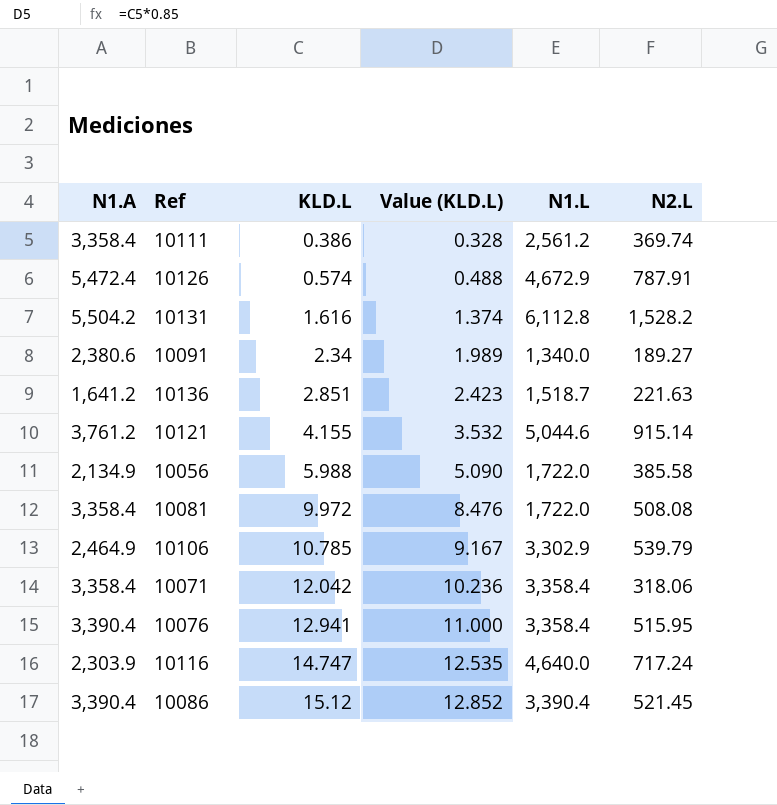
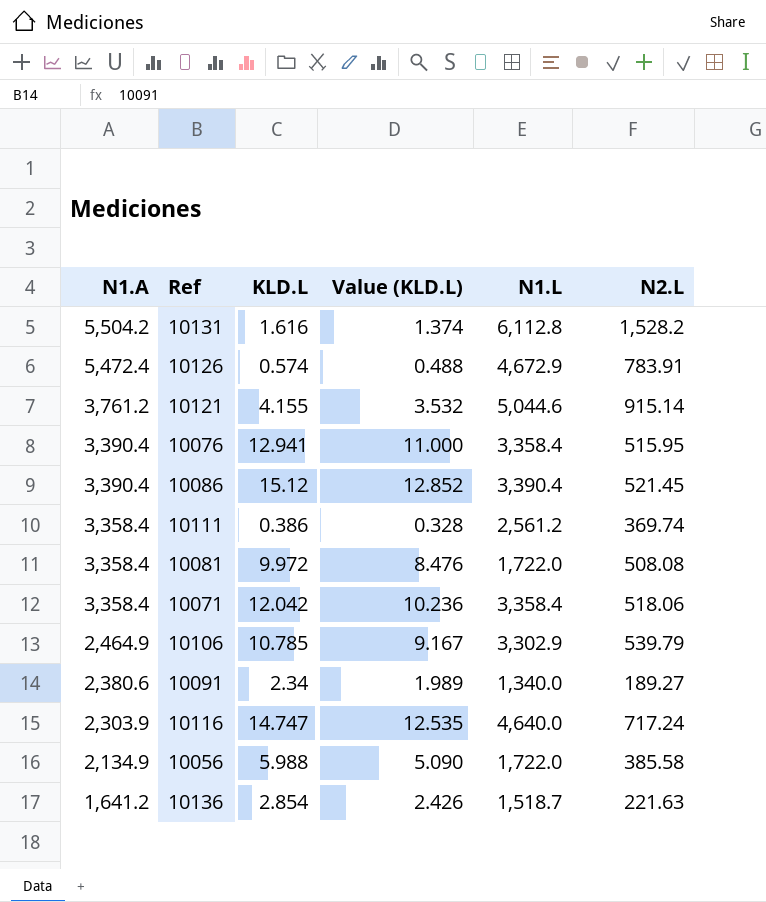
row order: KLD.L ascending -> N1.A descending
10126 | N2.L: 787.91 -> 783.91
10071 | N2.L: 318.06 -> 518.06
10136 | KLD.L: 2.851 -> 2.854
10136 | Value (KLD.L): 2.423 -> 2.426

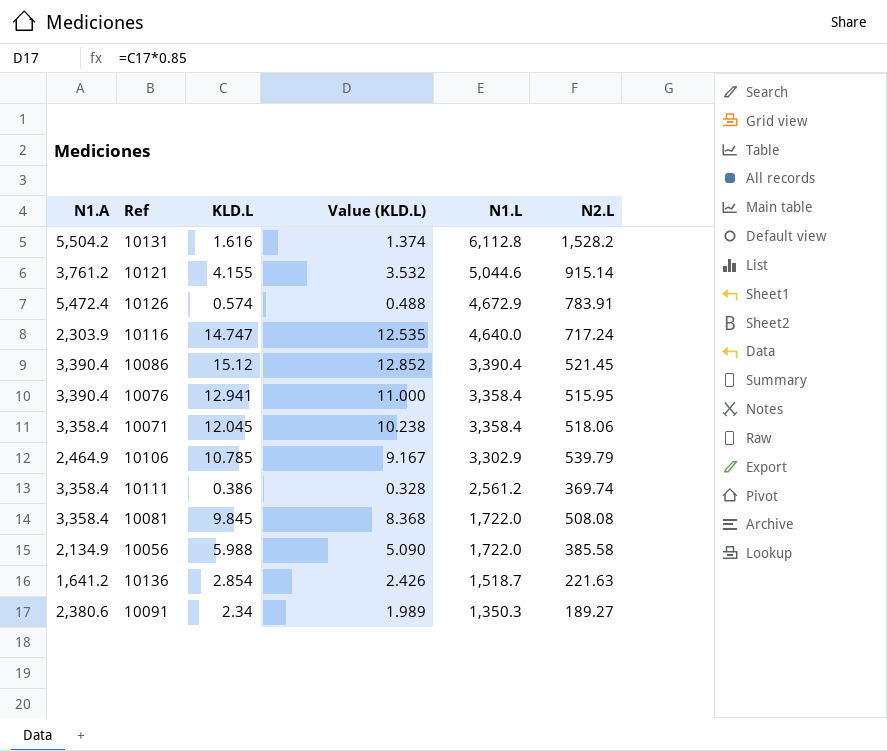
row order: N1.A descending -> N1.L descending
10071 | KLD.L: 12.042 -> 12.045
10071 | Value (KLD.L): 10.236 -> 10.238
10081 | KLD.L: 9.972 -> 9.845
10081 | Value (KLD.L): 8.476 -> 8.368
10091 | N1.L: 1,340.0 -> 1,350.3

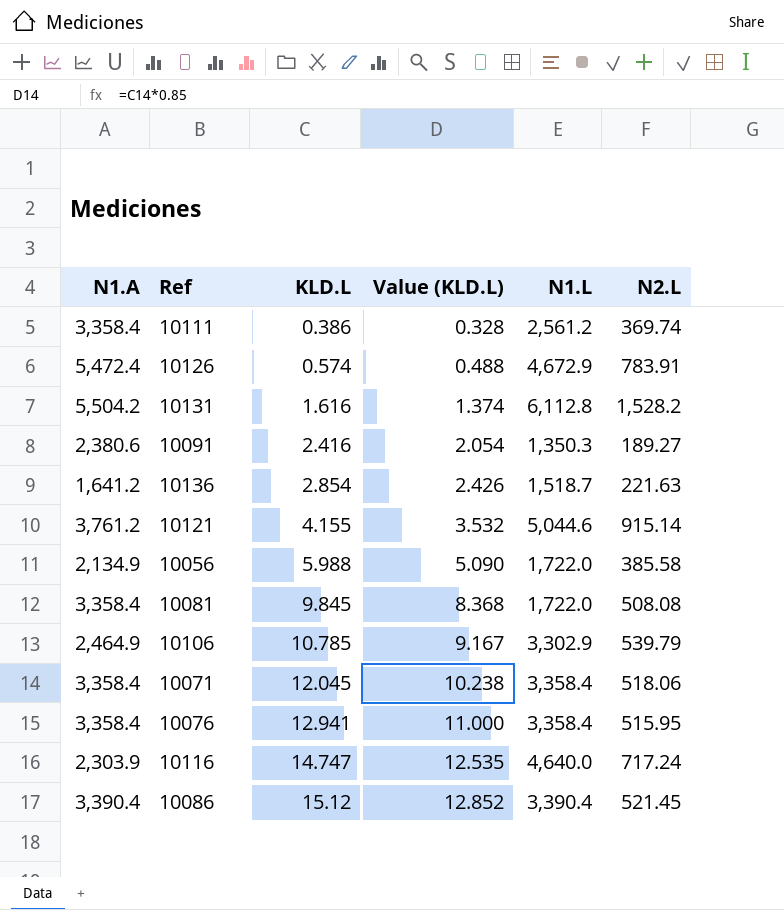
row order: N1.L descending -> KLD.L ascending
10091 | KLD.L: 2.34 -> 2.416
10091 | Value (KLD.L): 1.989 -> 2.054
10076 | N1.A: 3,390.4 -> 3,358.4

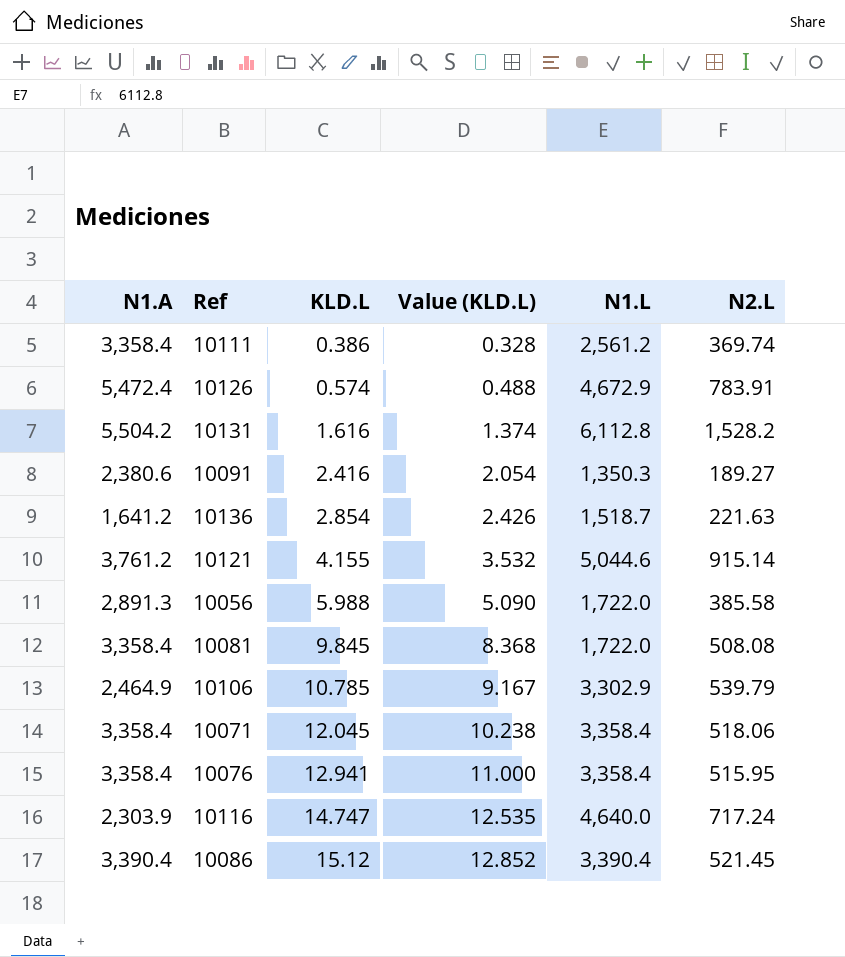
10056 | N1.A: 2,134.9 -> 2,891.3

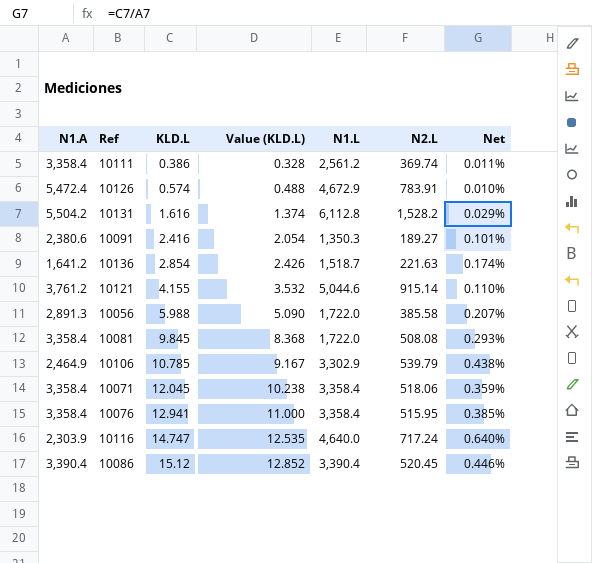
column Net | formula: none -> [KLD.L] / [N1.A]
10086 | N2.L: 521.45 -> 520.45

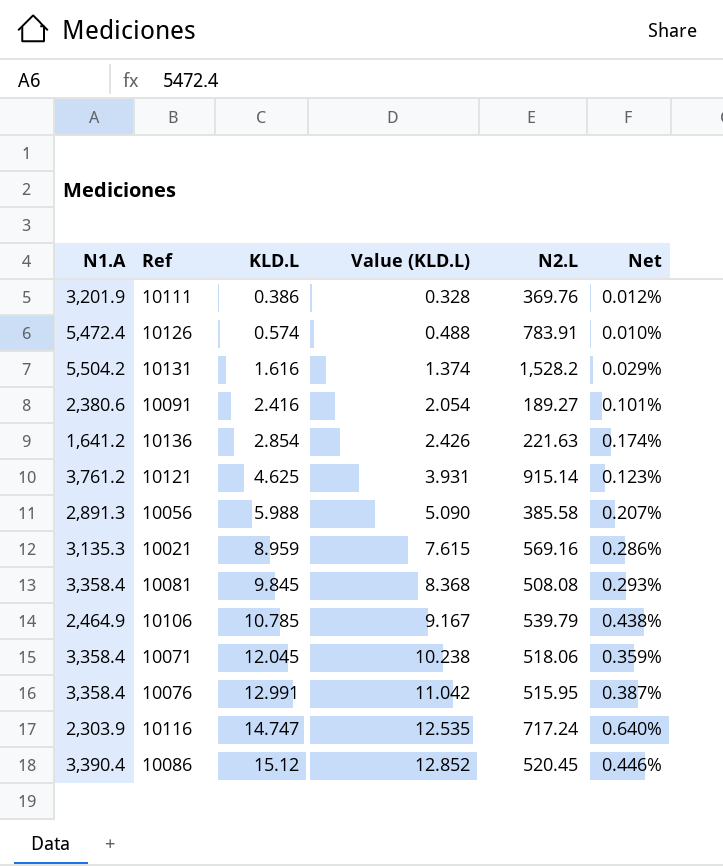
column N1.L | position: 5 -> none
10111 | N1.A: 3,358.4 -> 3,201.9
10111 | N2.L: 369.74 -> 369.76
10111 | Net: 0.011% -> 0.012%
10121 | KLD.L: 4.155 -> 4.625
10121 | Value (KLD.L): 3.532 -> 3.931
10121 | Net: 0.110% -> 0.123%
row 10021: none -> 3,135.3 | 8.959 | 7.615 | 569.16 | 0.286%
10076 | KLD.L: 12.941 -> 12.991
10076 | Value (KLD.L): 11.000 -> 11.042
10076 | Net: 0.385% -> 0.387%

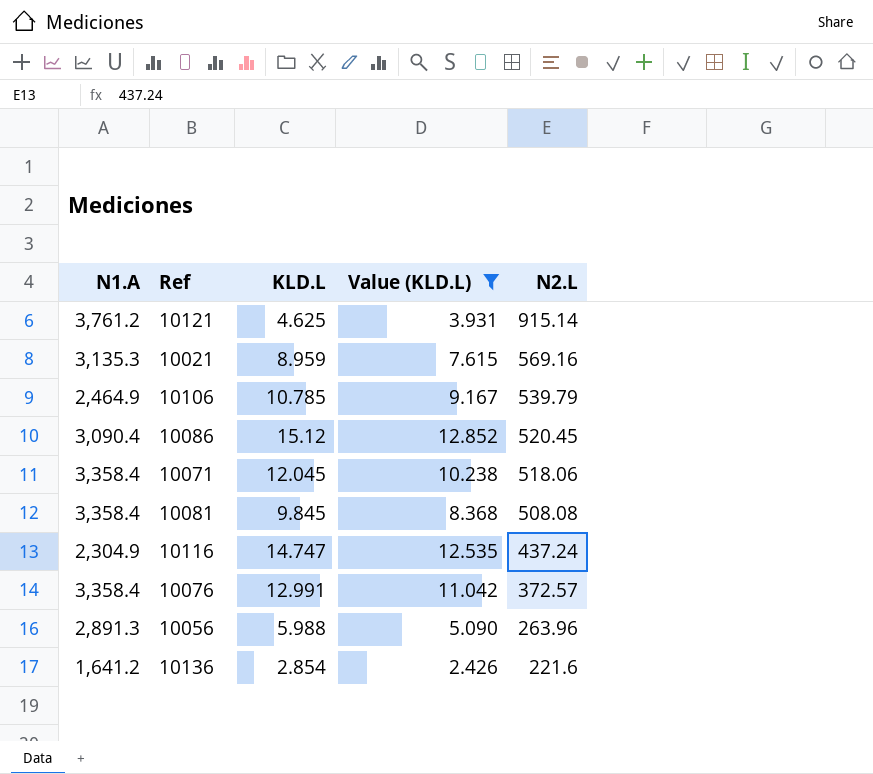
filter: none -> Value (KLD.L) >= 2.426
row order: KLD.L ascending -> N2.L descending
column Net | formula: [KLD.L] / [N1.A] -> none
10086 | N1.A: 3,390.4 -> 3,090.4
10116 | N1.A: 2,303.9 -> 2,304.9
10116 | N2.L: 717.24 -> 437.24
10076 | N2.L: 515.95 -> 372.57
10056 | N2.L: 385.58 -> 263.96
10136 | N2.L: 221.63 -> 221.6

